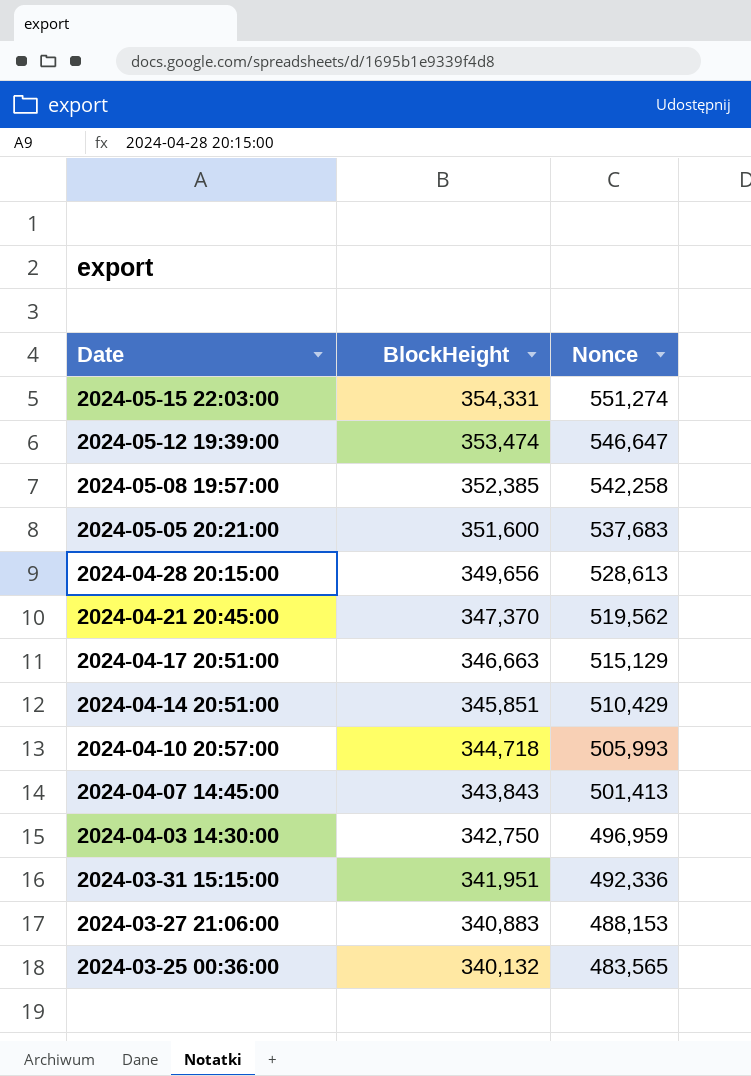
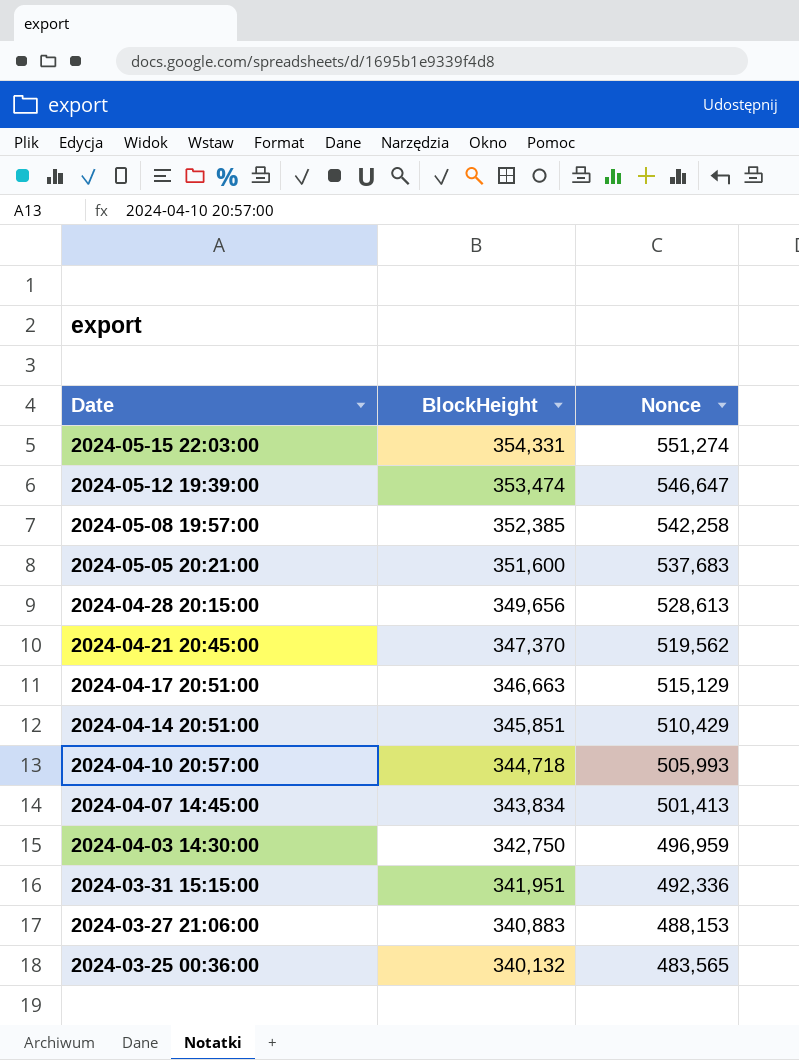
2024-04-07 14:45:00 | BlockHeight: 343,843 -> 343,834

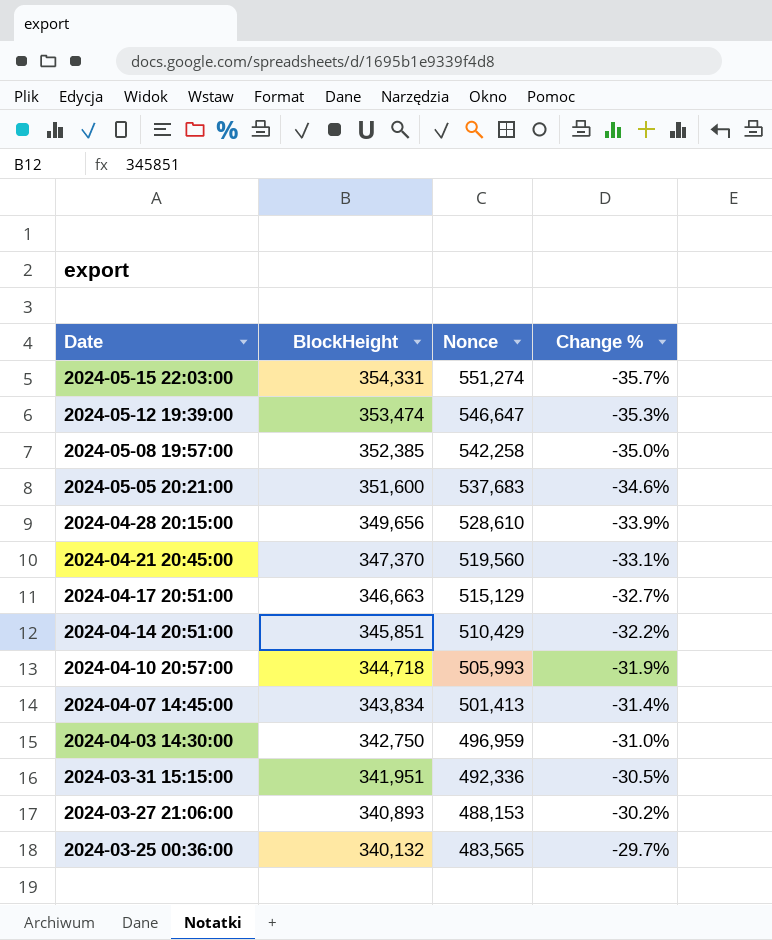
column Change % | formula: none -> ([BlockHeight] - [Nonce]) / [Nonce]
2024-04-28 20:15:00 | Nonce: 528,613 -> 528,610
2024-04-21 20:45:00 | Nonce: 519,562 -> 519,560
2024-03-27 21:06:00 | BlockHeight: 340,883 -> 340,893

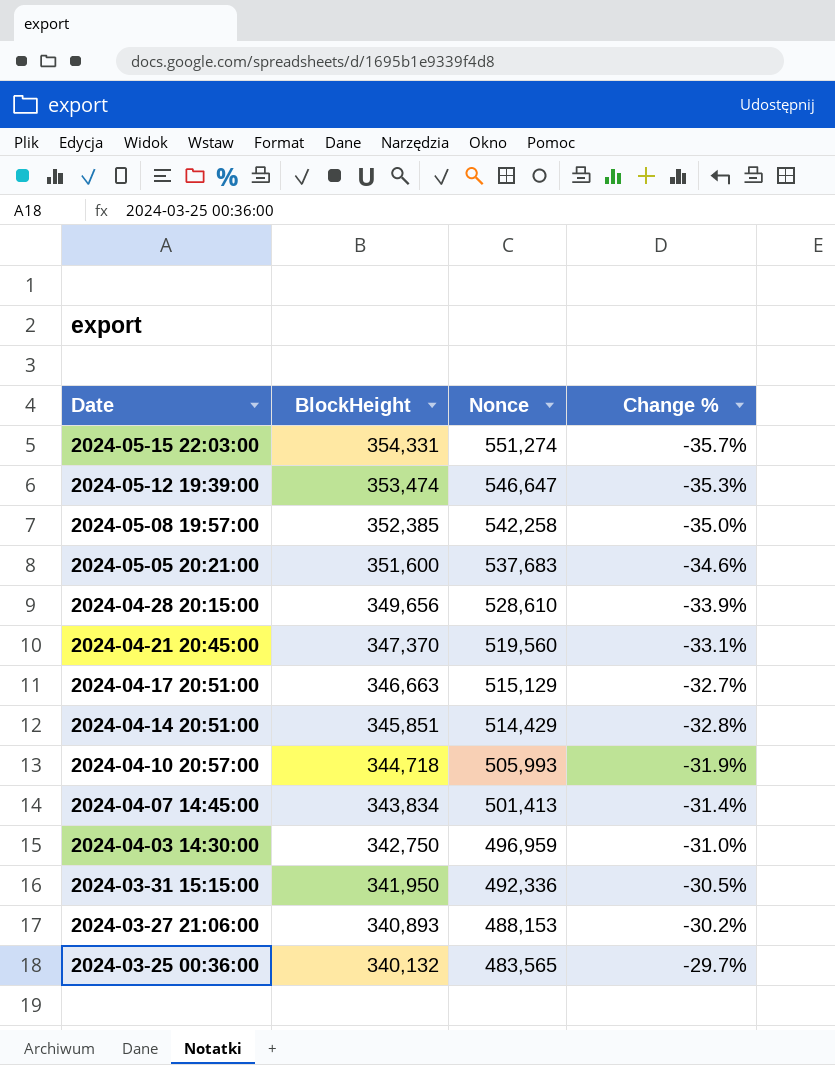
2024-04-14 20:51:00 | Nonce: 510,429 -> 514,429
2024-04-14 20:51:00 | Change %: -32.2% -> -32.8%
2024-03-31 15:15:00 | BlockHeight: 341,951 -> 341,950

